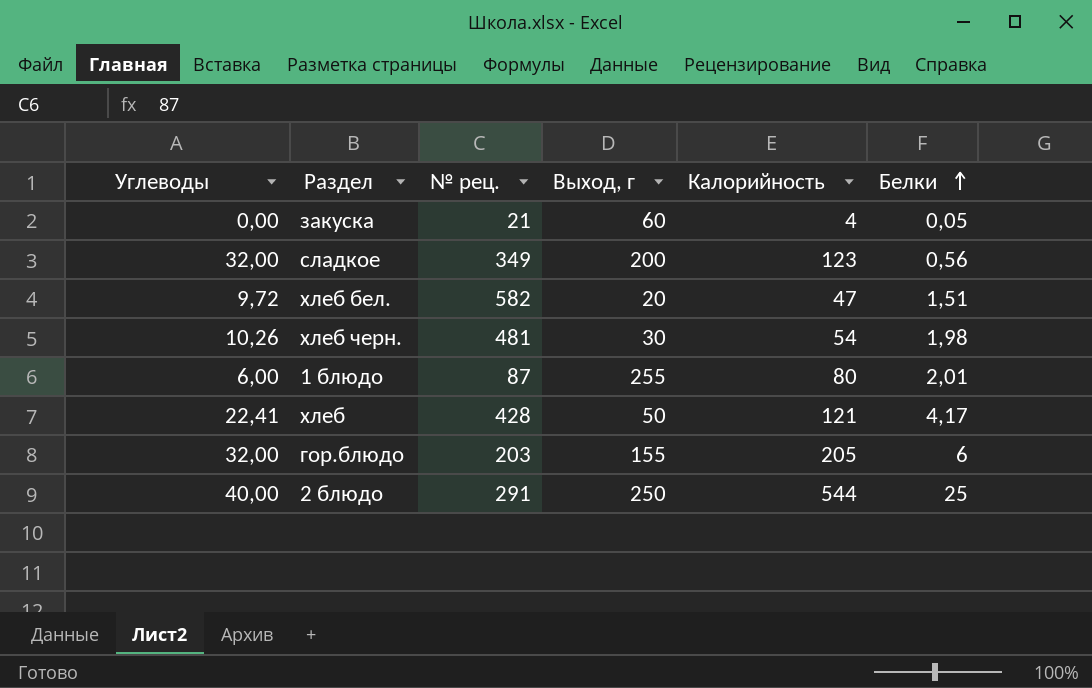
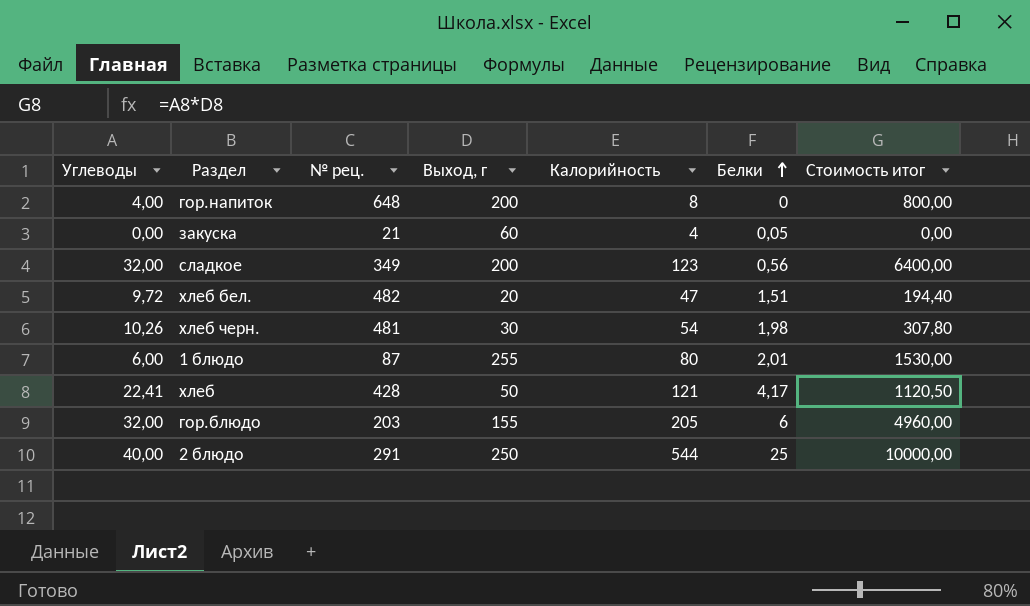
column Стоимость итог | formula: none -> [Углеводы] * [Выход, г]
row гор.напиток: none -> 4,00 | 648 | 200 | 8 | 0 | 800,00
хлеб бел. | № рец.: 582 -> 482

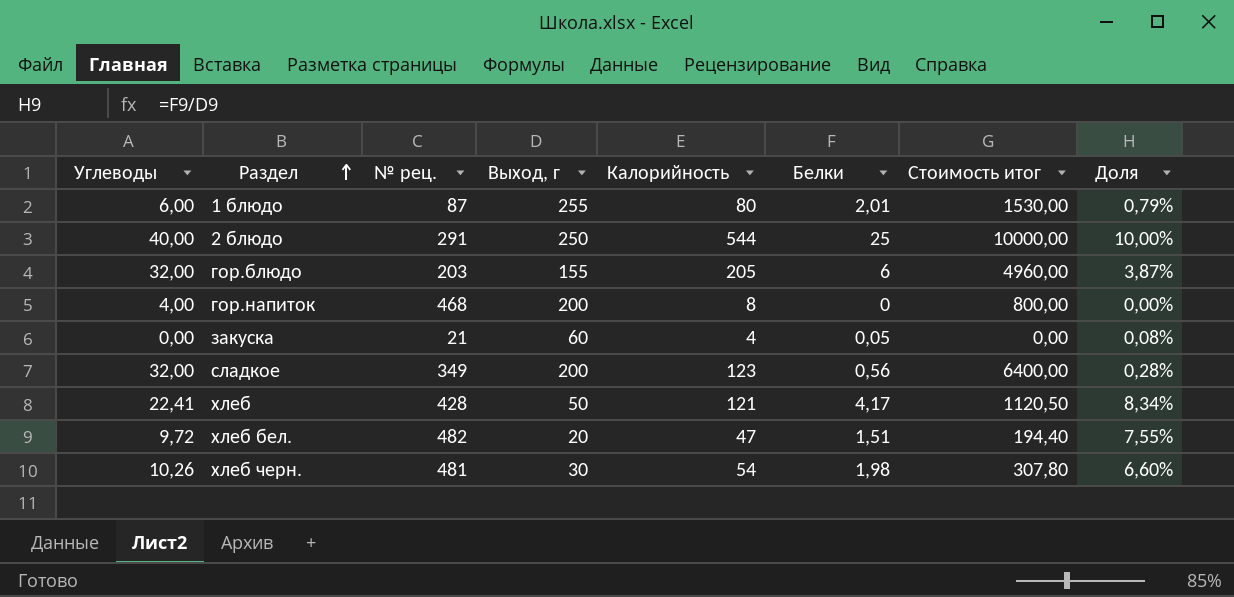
row order: Белки ascending -> Раздел ascending
column Доля | formula: none -> [Белки] / [Выход, г]
гор.напиток | № рец.: 648 -> 468

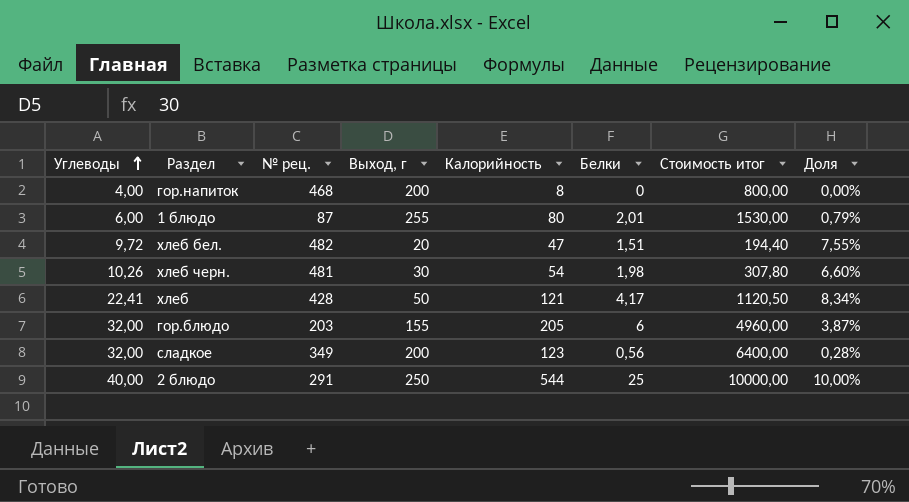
row order: Раздел ascending -> Углеводы ascending
row закуска: 0,00 | 21 | 60 | 4 | 0,05 | 0,00 | 0,08% -> none

